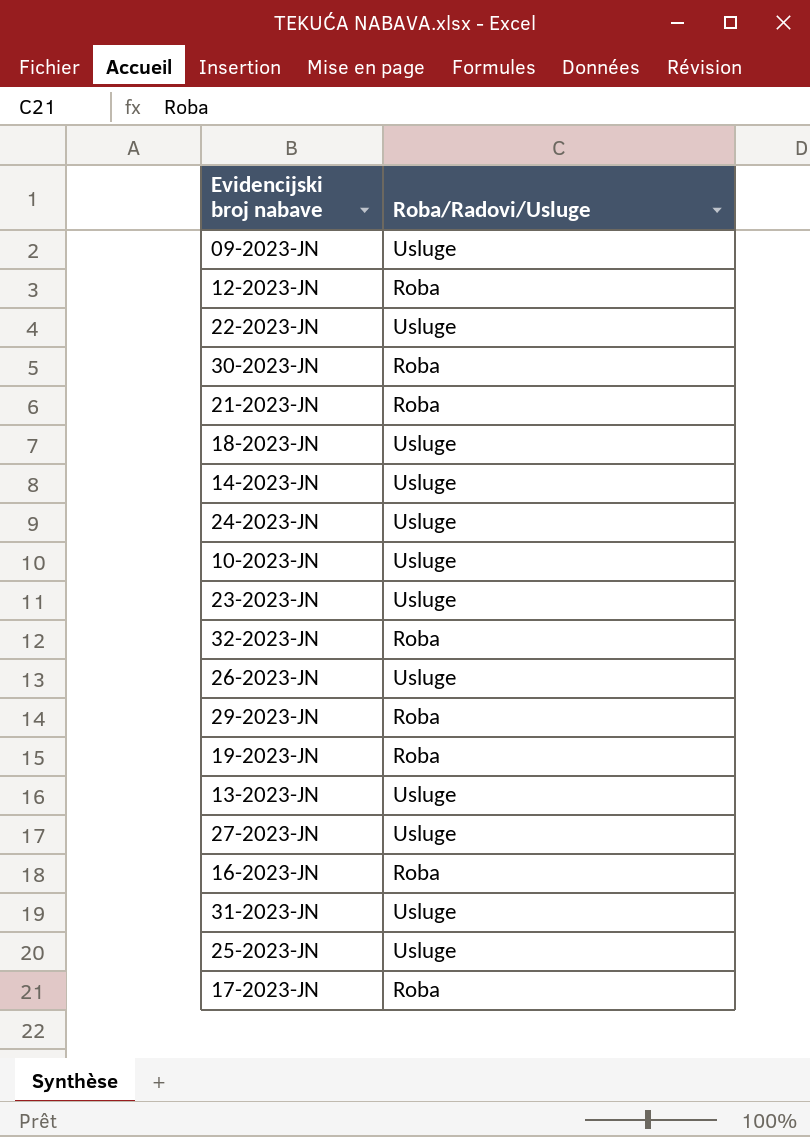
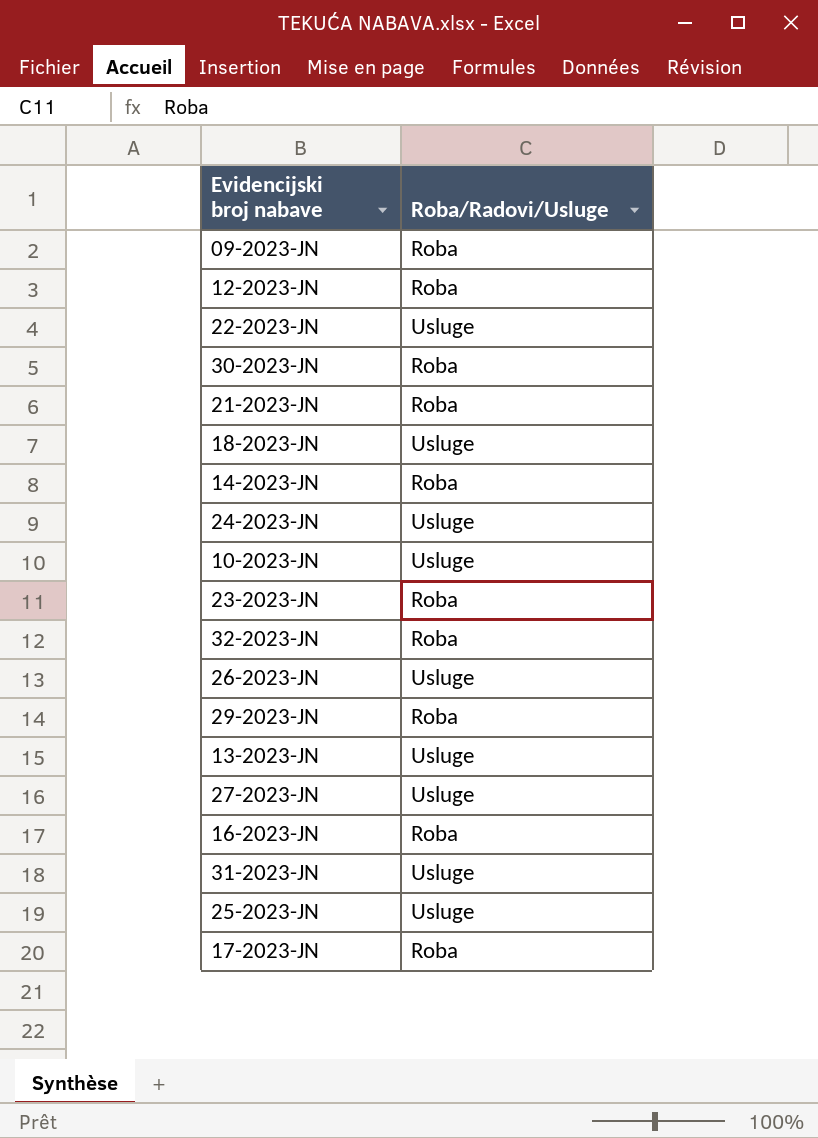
row 19-2023-JN: Roba -> none
09-2023-JN | Roba/Radovi/Usluge: Usluge -> Roba
14-2023-JN | Roba/Radovi/Usluge: Usluge -> Roba
23-2023-JN | Roba/Radovi/Usluge: Usluge -> Roba

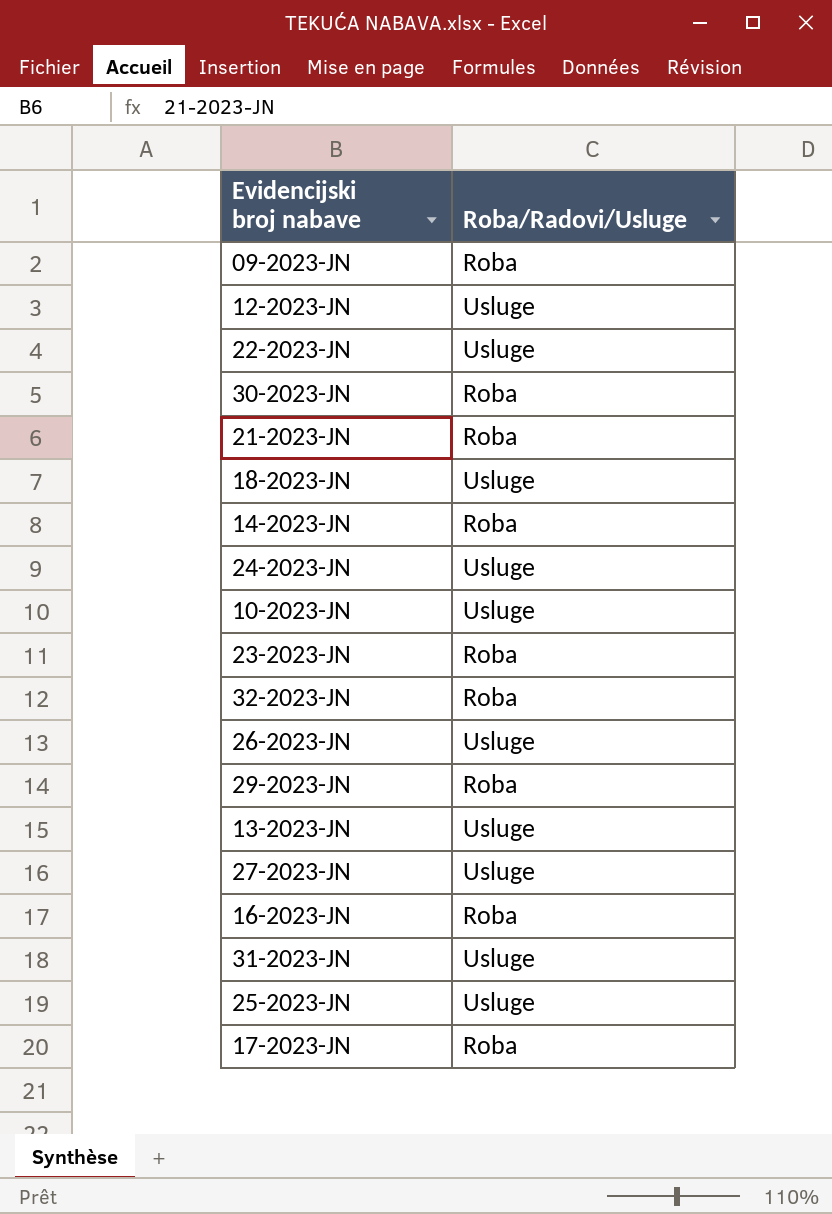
12-2023-JN | Roba/Radovi/Usluge: Roba -> Usluge

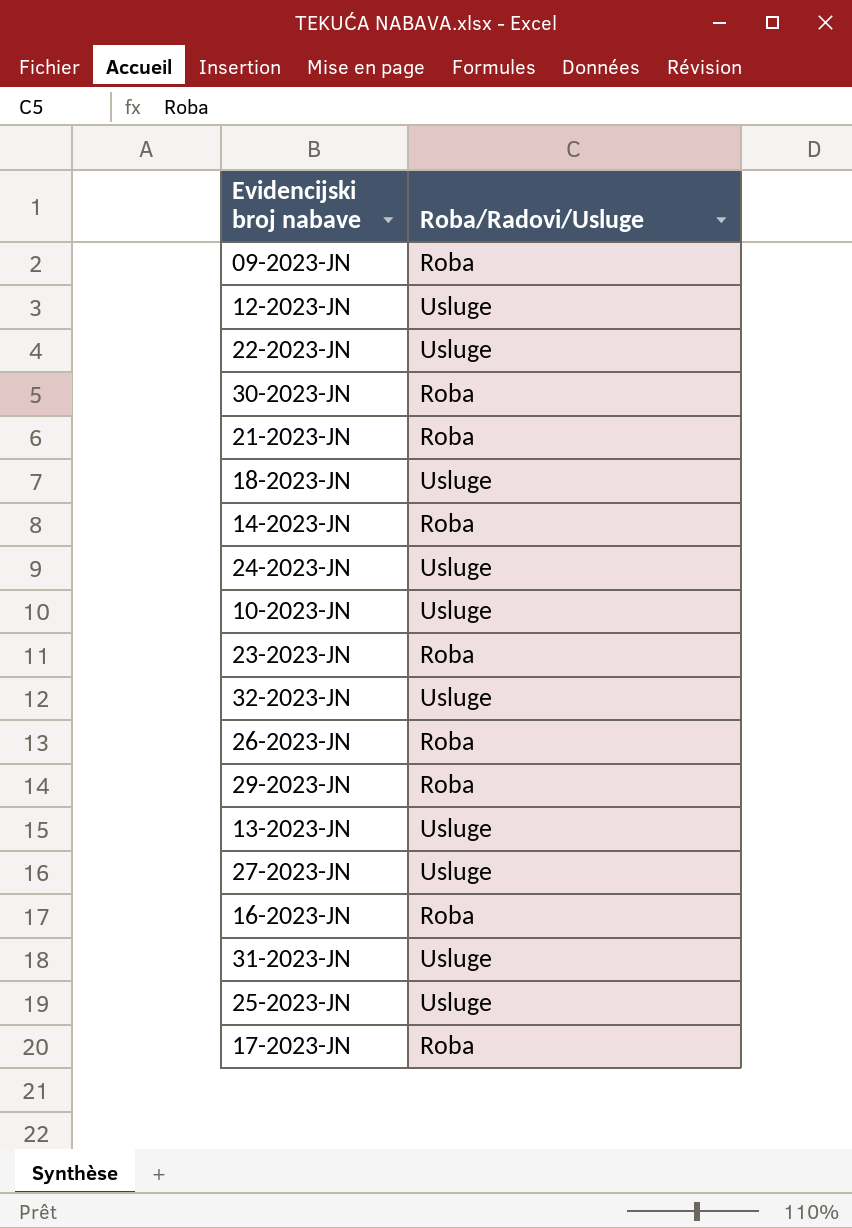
32-2023-JN | Roba/Radovi/Usluge: Roba -> Usluge
26-2023-JN | Roba/Radovi/Usluge: Usluge -> Roba

